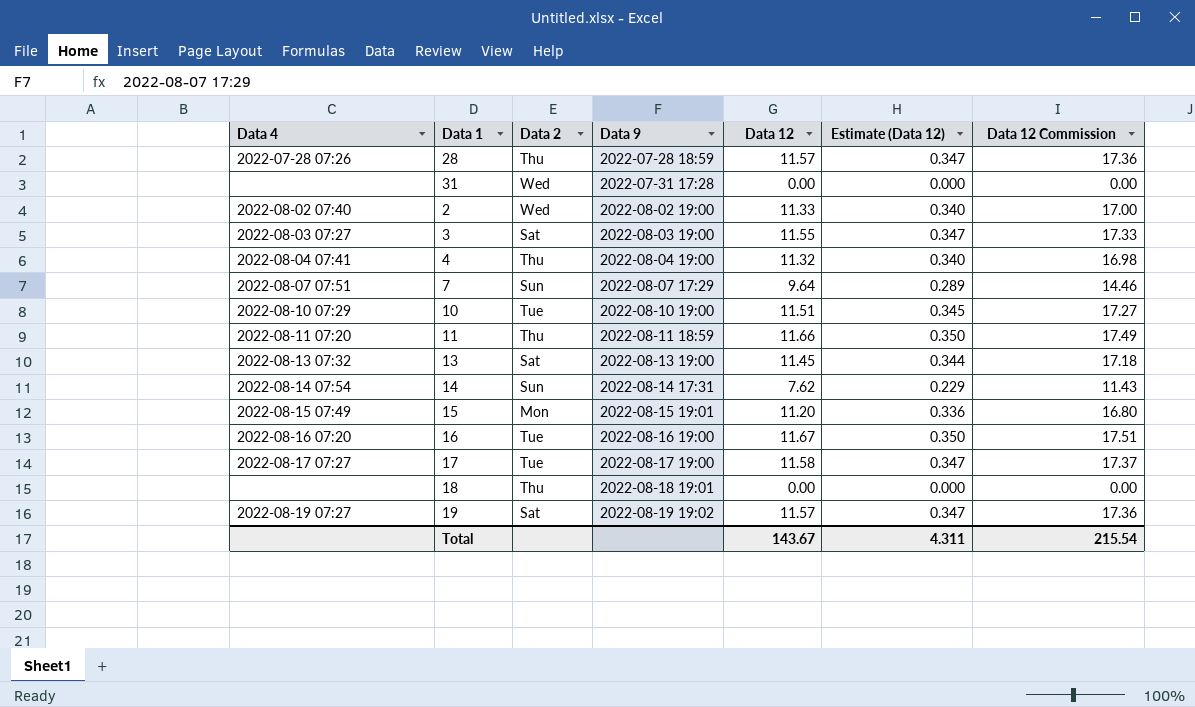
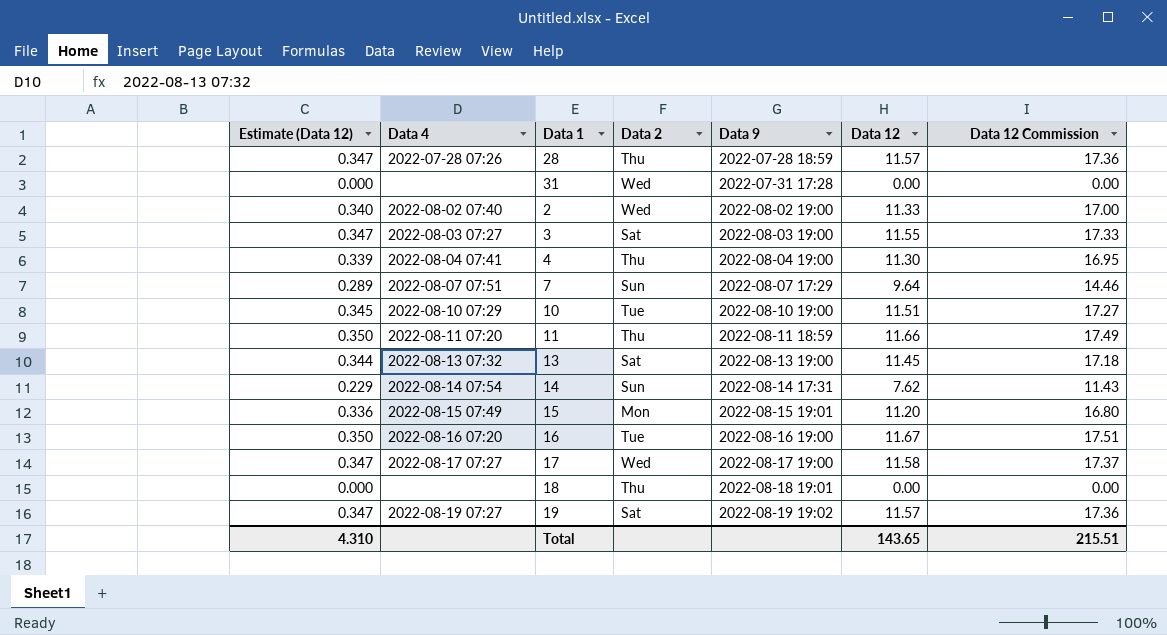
column Estimate (Data 12) | position: 6 -> 1
4 | Estimate (Data 12): 0.340 -> 0.339
4 | Data 12: 11.32 -> 11.30
4 | Data 12 Commission: 16.98 -> 16.95
17 | Data 2: Tue -> Wed
Total | Estimate (Data 12): 4.311 -> 4.310
Total | Data 12: 143.67 -> 143.65
Total | Data 12 Commission: 215.54 -> 215.51

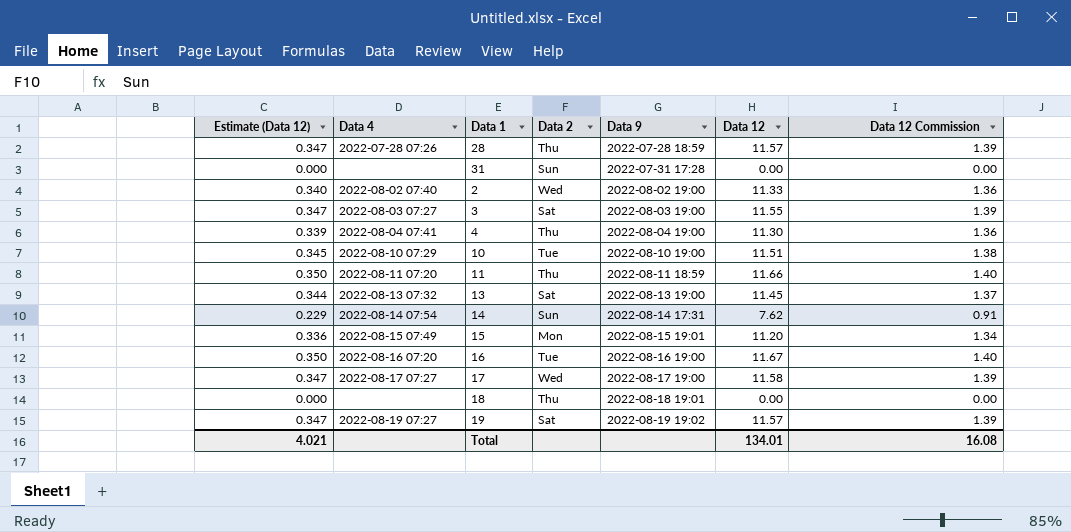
column Data 12 Commission | formula: [Data 12] * 1.5 -> [Data 12] * 0.12
row 7: 0.289 | 2022-08-07 07:51 | Sun | 2022-08-07 17:29 | 9.64 | 14.46 -> none
31 | Data 2: Wed -> Sun
Total | Estimate (Data 12): 4.310 -> 4.021
Total | Data 12: 143.65 -> 134.01
Total | Data 12 Commission: 215.51 -> 16.08

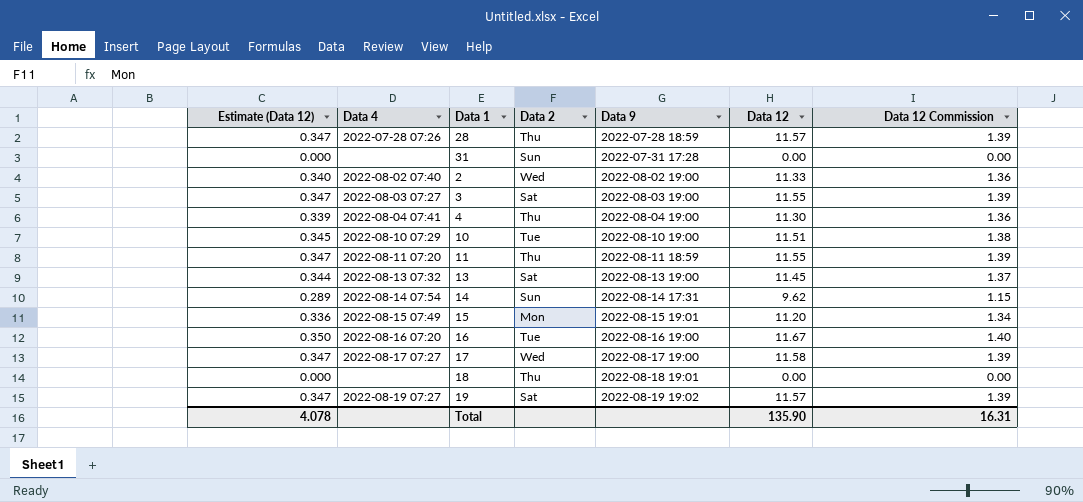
11 | Estimate (Data 12): 0.350 -> 0.347
11 | Data 12: 11.66 -> 11.55
11 | Data 12 Commission: 1.40 -> 1.39
14 | Estimate (Data 12): 0.229 -> 0.289
14 | Data 12: 7.62 -> 9.62
14 | Data 12 Commission: 0.91 -> 1.15
Total | Estimate (Data 12): 4.021 -> 4.078
Total | Data 12: 134.01 -> 135.90
Total | Data 12 Commission: 16.08 -> 16.31

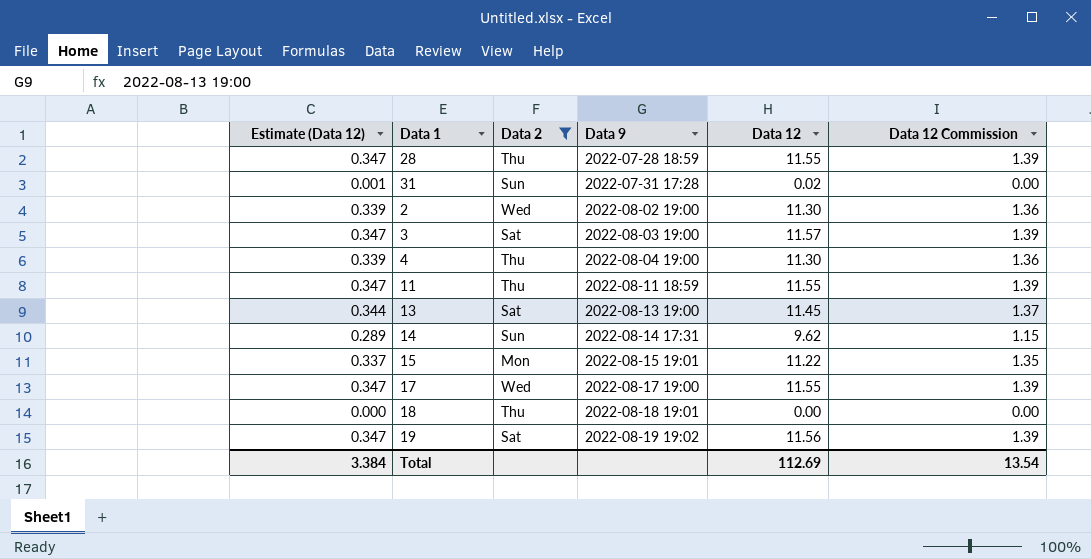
filter: none -> Data 2 != Tue
column Data 4 | position: 2 -> none
28 | Data 12: 11.57 -> 11.55
31 | Estimate (Data 12): 0.000 -> 0.001
31 | Data 12: 0.00 -> 0.02
2 | Estimate (Data 12): 0.340 -> 0.339
2 | Data 12: 11.33 -> 11.30
3 | Data 12: 11.55 -> 11.57
15 | Estimate (Data 12): 0.336 -> 0.337
15 | Data 12: 11.20 -> 11.22
15 | Data 12 Commission: 1.34 -> 1.35
17 | Data 12: 11.58 -> 11.55
19 | Data 12: 11.57 -> 11.56
Total | Estimate (Data 12): 4.078 -> 3.384
Total | Data 12: 135.90 -> 112.69
Total | Data 12 Commission: 16.31 -> 13.54

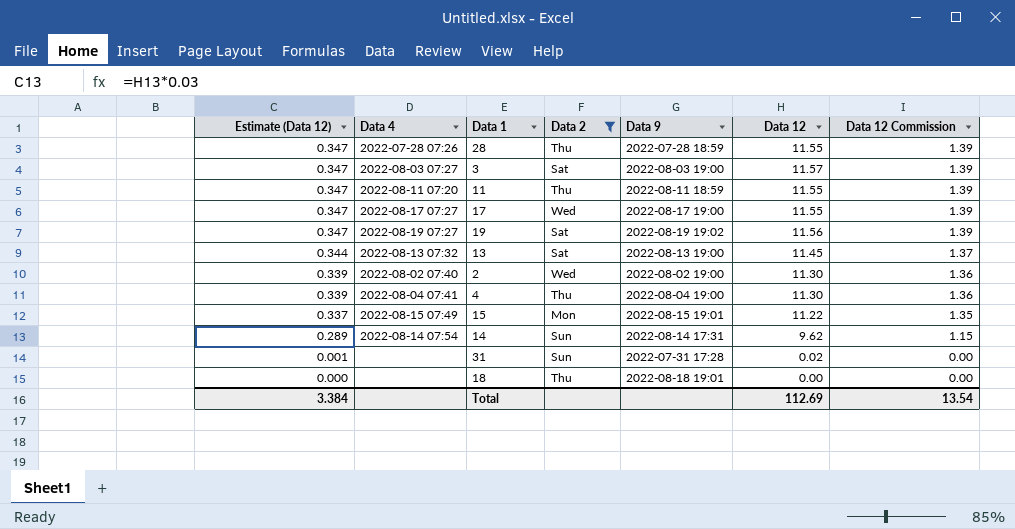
row order: Data 9 ascending -> Estimate (Data 12) descending
column Data 4 | position: none -> 2

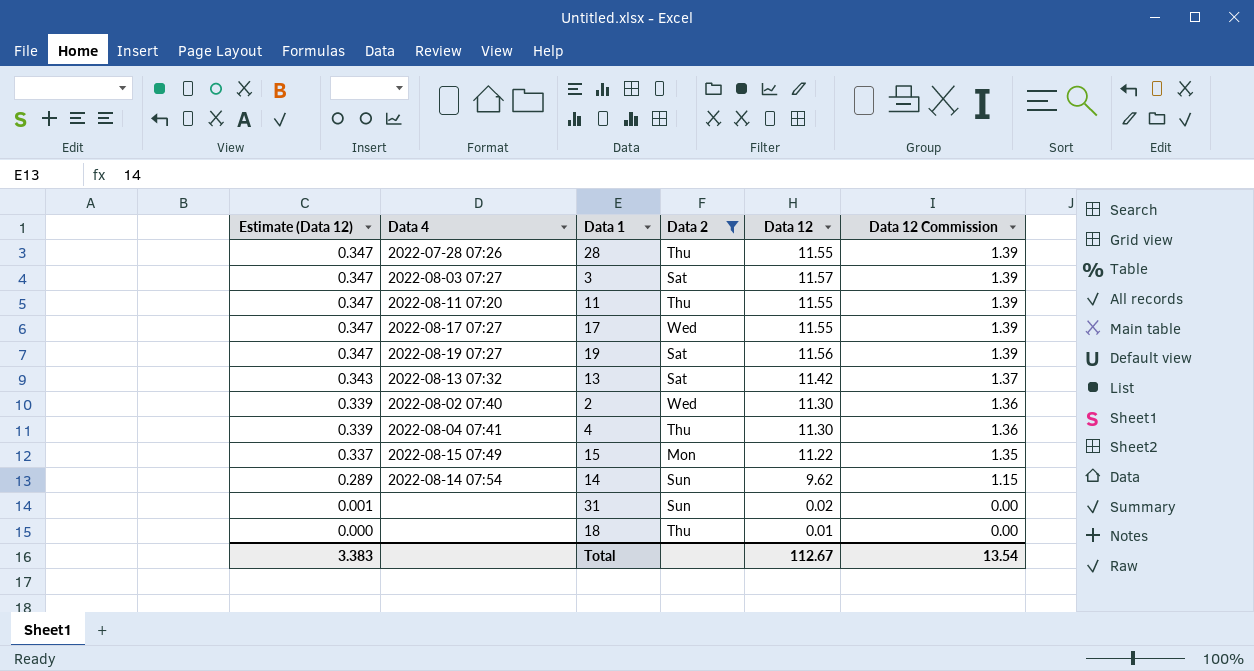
column Data 9 | position: 5 -> none
13 | Estimate (Data 12): 0.344 -> 0.343
13 | Data 12: 11.45 -> 11.42
18 | Data 12: 0.00 -> 0.01
Total | Estimate (Data 12): 3.384 -> 3.383
Total | Data 12: 112.69 -> 112.67

